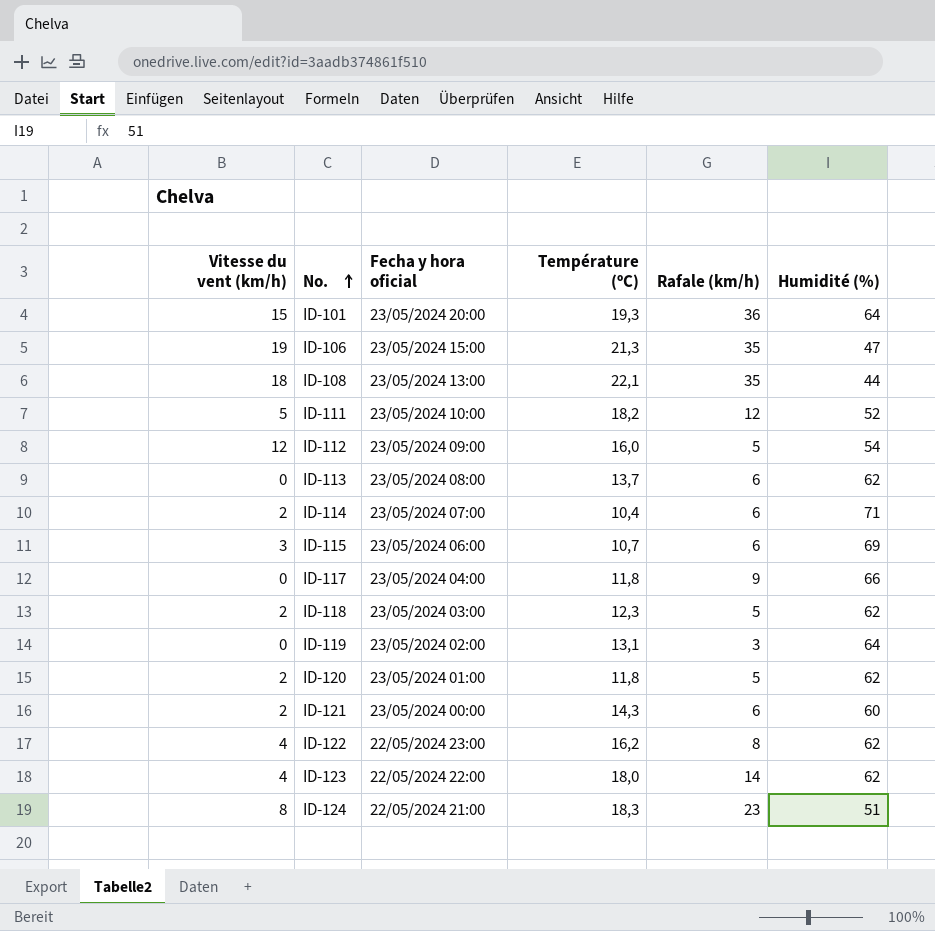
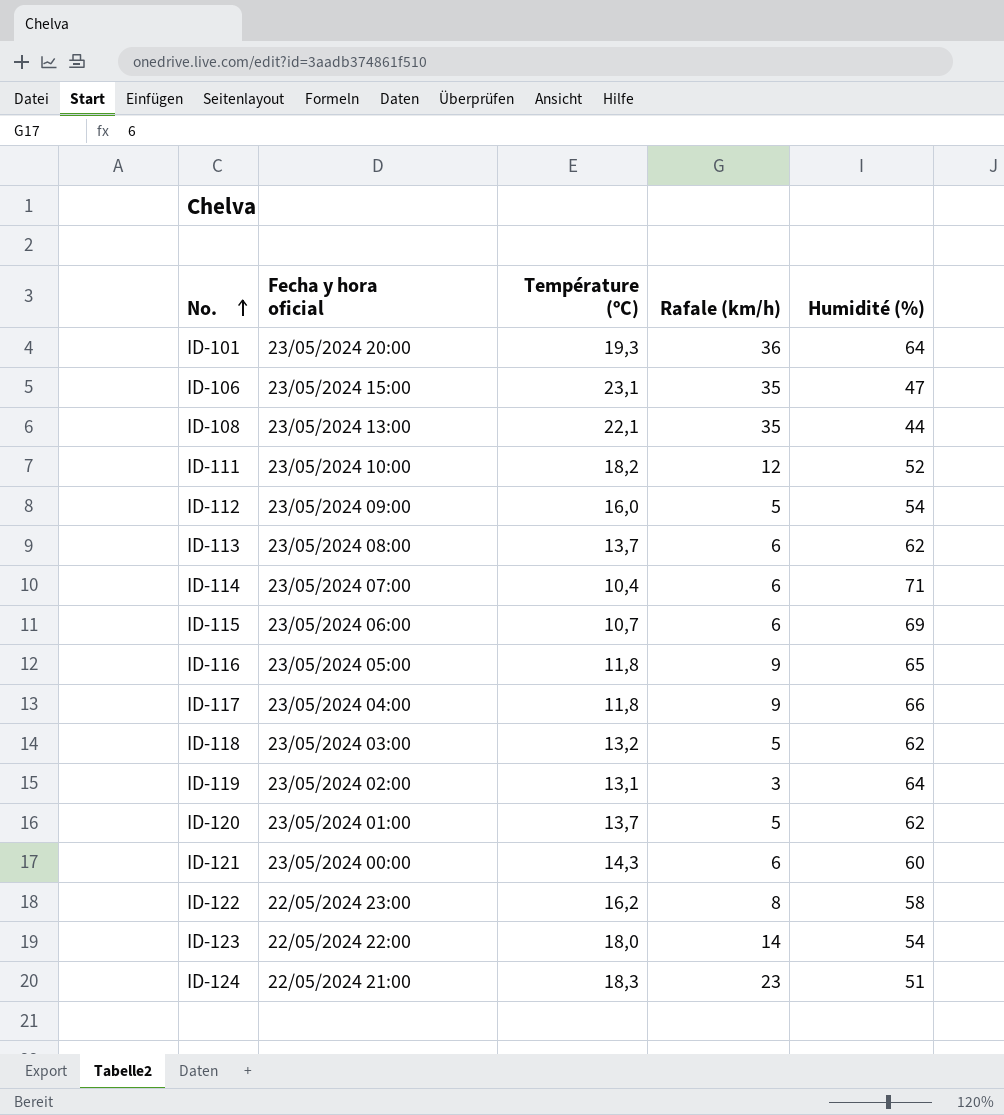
column Vitesse du vent (km/h) | position: 1 -> none
ID-106 | Température (ºC): 21,3 -> 23,1
row ID-116: none -> 23/05/2024 05:00 | 11,8 | 9 | 65
ID-118 | Température (ºC): 12,3 -> 13,2
ID-120 | Température (ºC): 11,8 -> 13,7
ID-122 | Humidité (%): 62 -> 58
ID-123 | Humidité (%): 62 -> 54

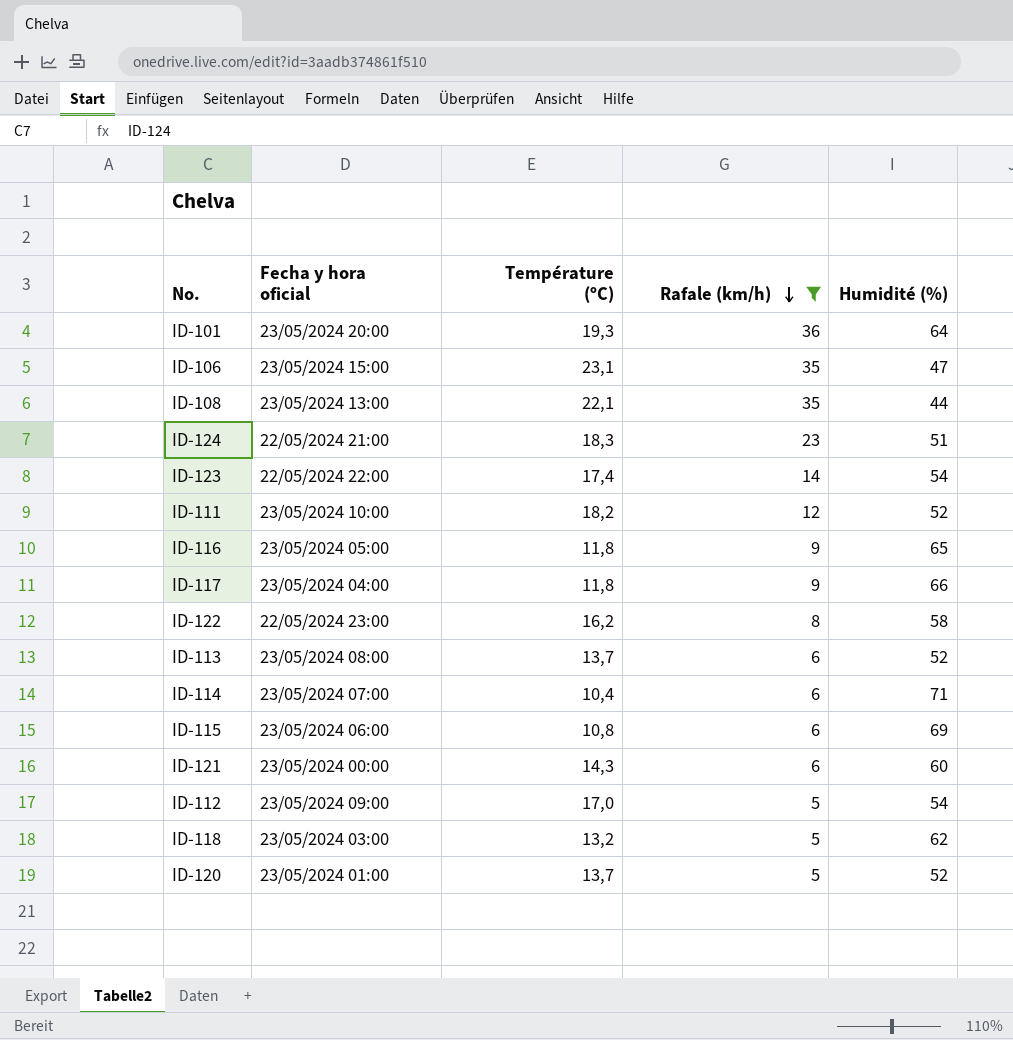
filter: none -> Rafale (km/h) != 3
row order: No. ascending -> Rafale (km/h) descending
ID-123 | Température (ºC): 18,0 -> 17,4
ID-113 | Humidité (%): 62 -> 52
ID-115 | Température (ºC): 10,7 -> 10,8
ID-112 | Température (ºC): 16,0 -> 17,0
ID-120 | Humidité (%): 62 -> 52

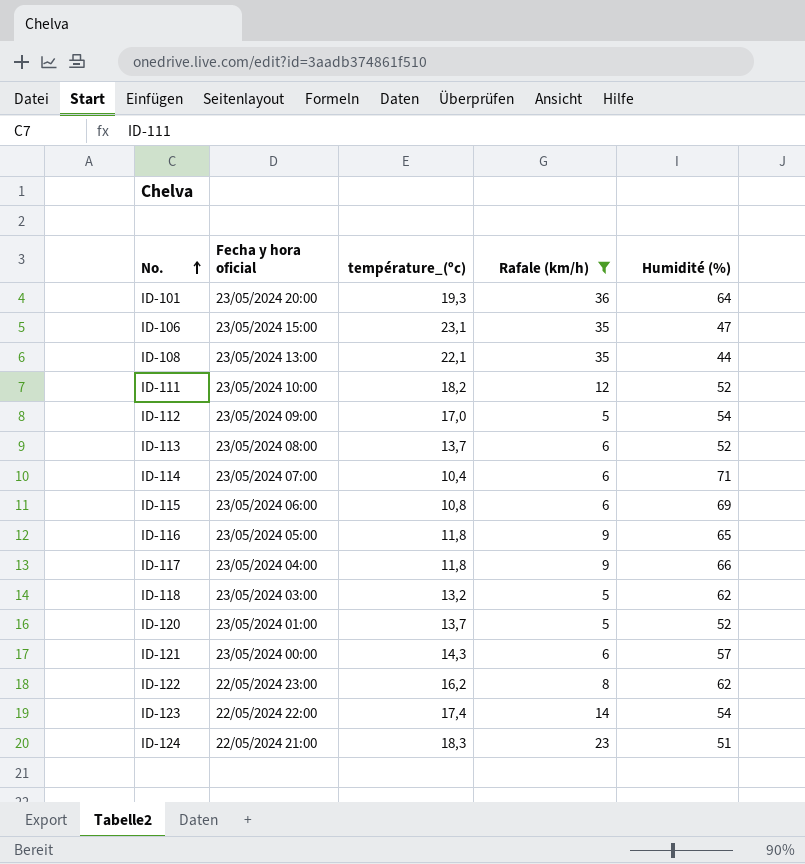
row order: Rafale (km/h) descending -> No. ascending
column name: Température (ºC) -> température_(ºc)
ID-121 | Humidité (%): 60 -> 57
ID-122 | Humidité (%): 58 -> 62

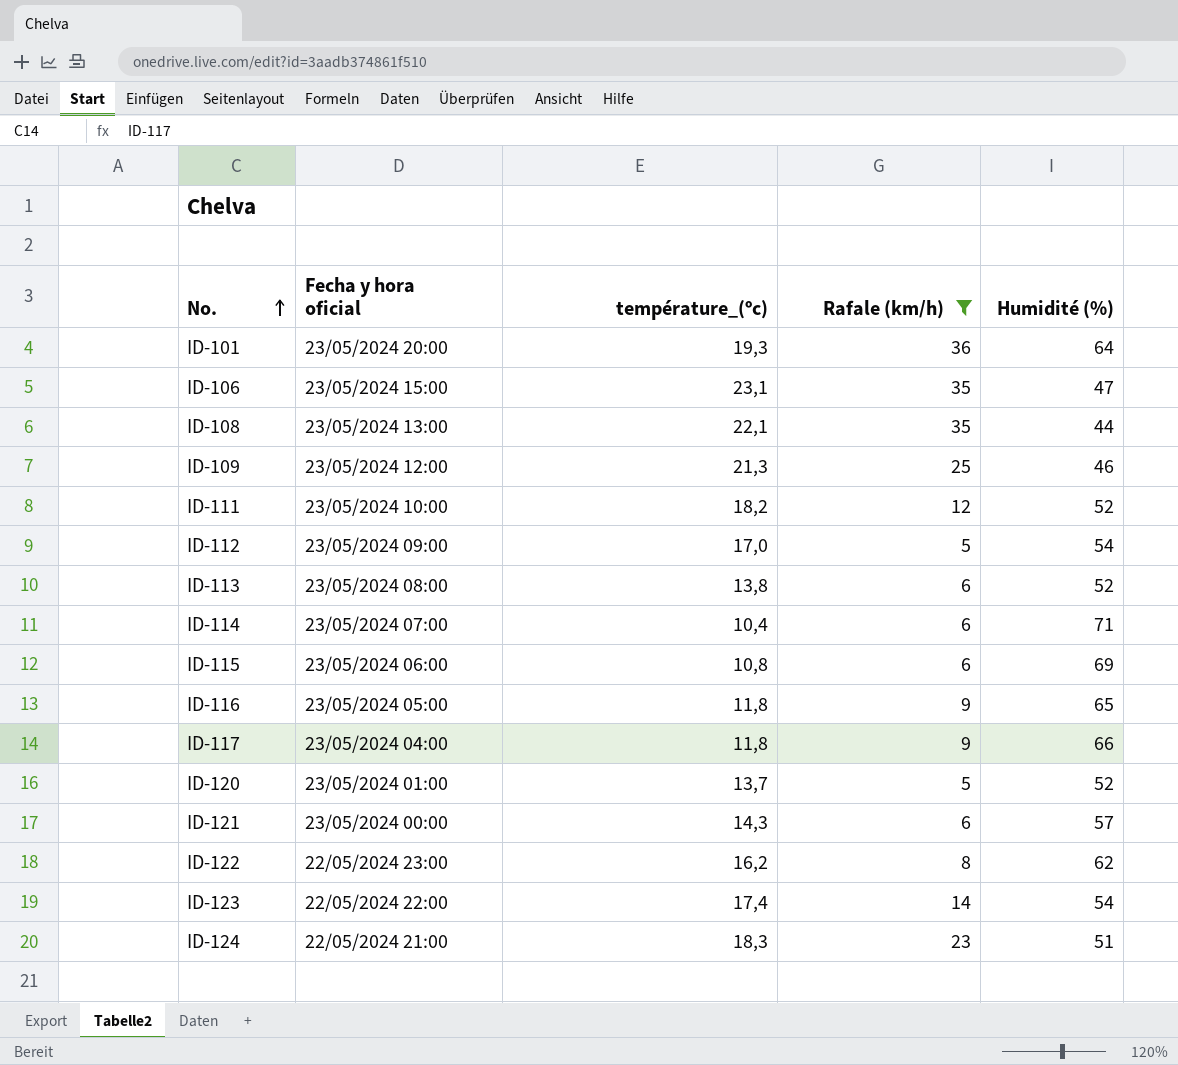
row ID-118: 23/05/2024 03:00 | 13,2 | 5 | 62 -> none
row ID-109: none -> 23/05/2024 12:00 | 21,3 | 25 | 46
ID-113 | température_(ºc): 13,7 -> 13,8

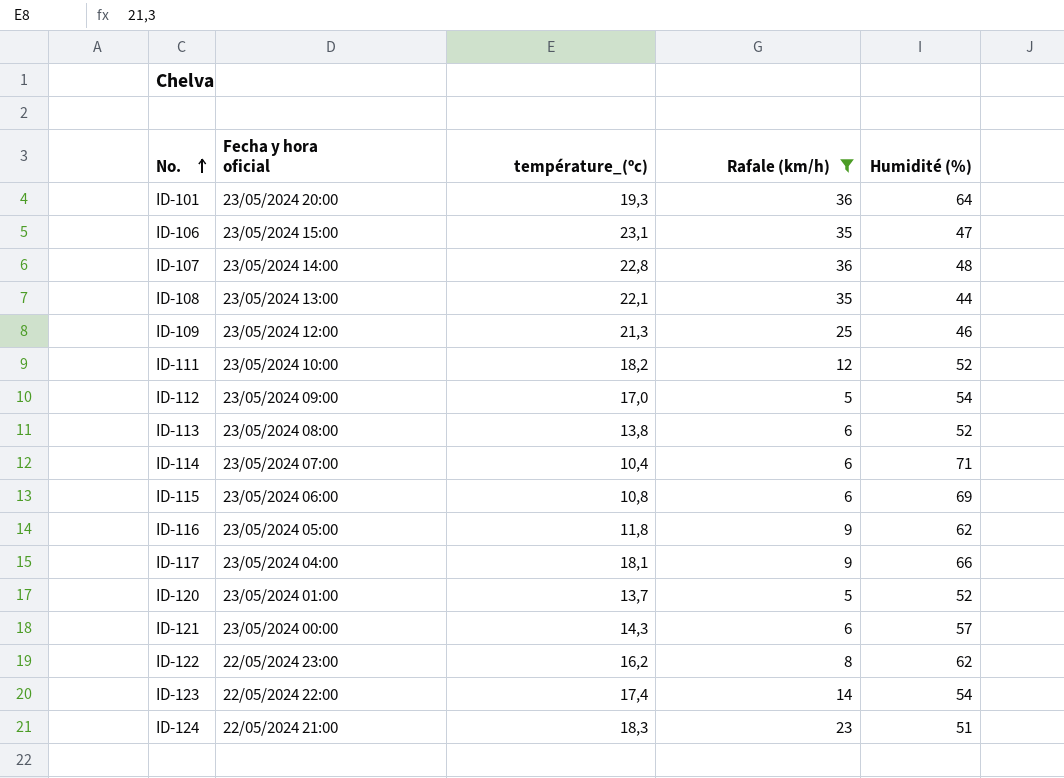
row ID-107: none -> 23/05/2024 14:00 | 22,8 | 36 | 48
ID-116 | Humidité (%): 65 -> 62
ID-117 | température_(ºc): 11,8 -> 18,1

